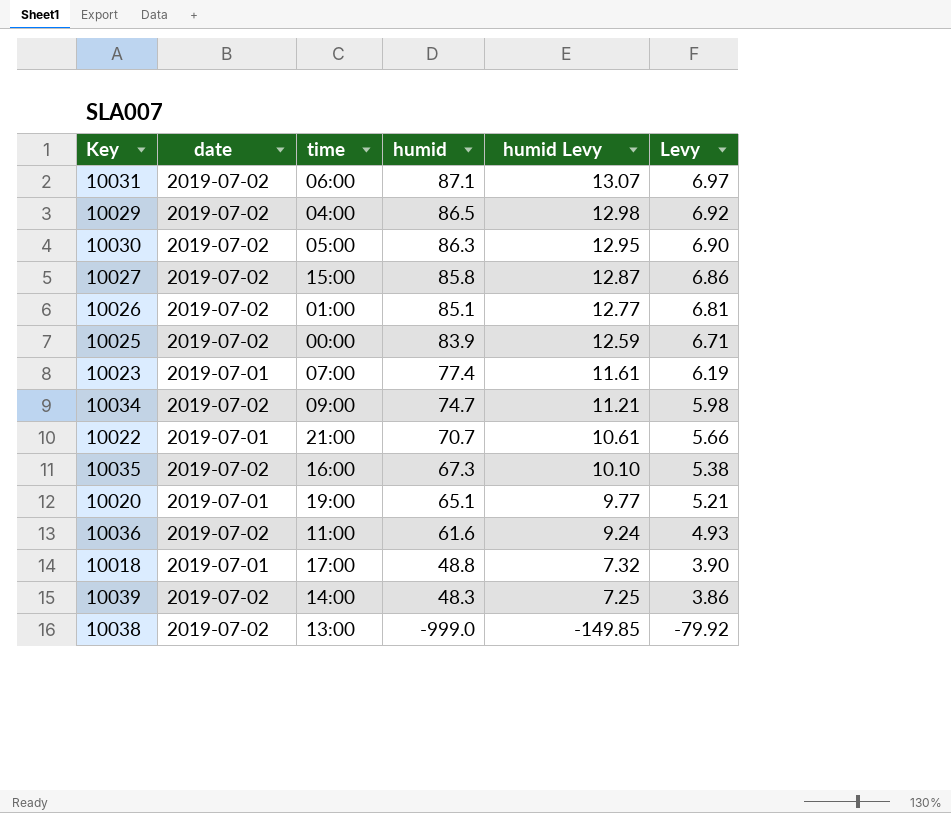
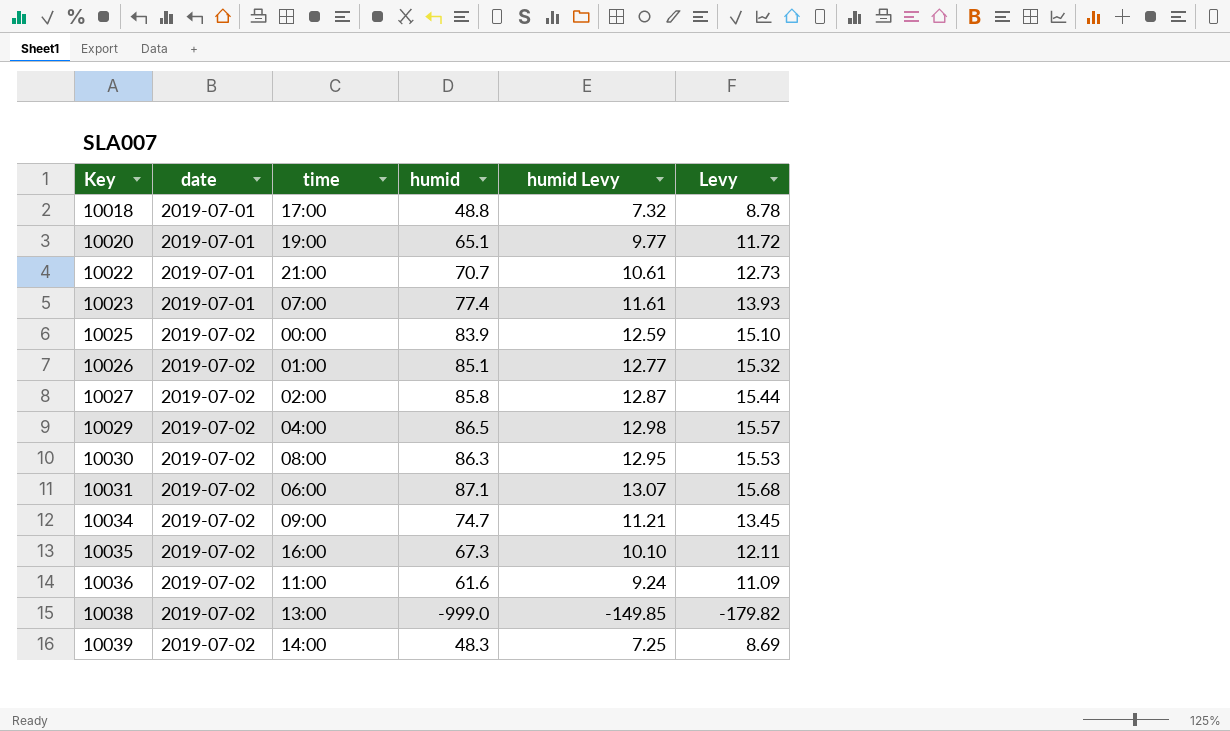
row order: humid descending -> Key ascending
column Levy | formula: [humid] * 0.08 -> [humid] * 0.18
10027 | time: 15:00 -> 02:00
10030 | time: 05:00 -> 08:00

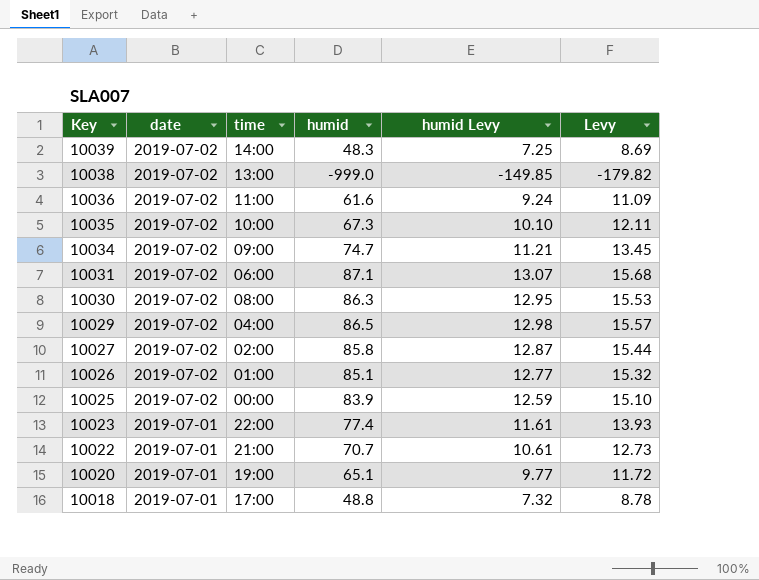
row order: Key ascending -> Key descending
10035 | time: 16:00 -> 10:00
10023 | time: 07:00 -> 22:00

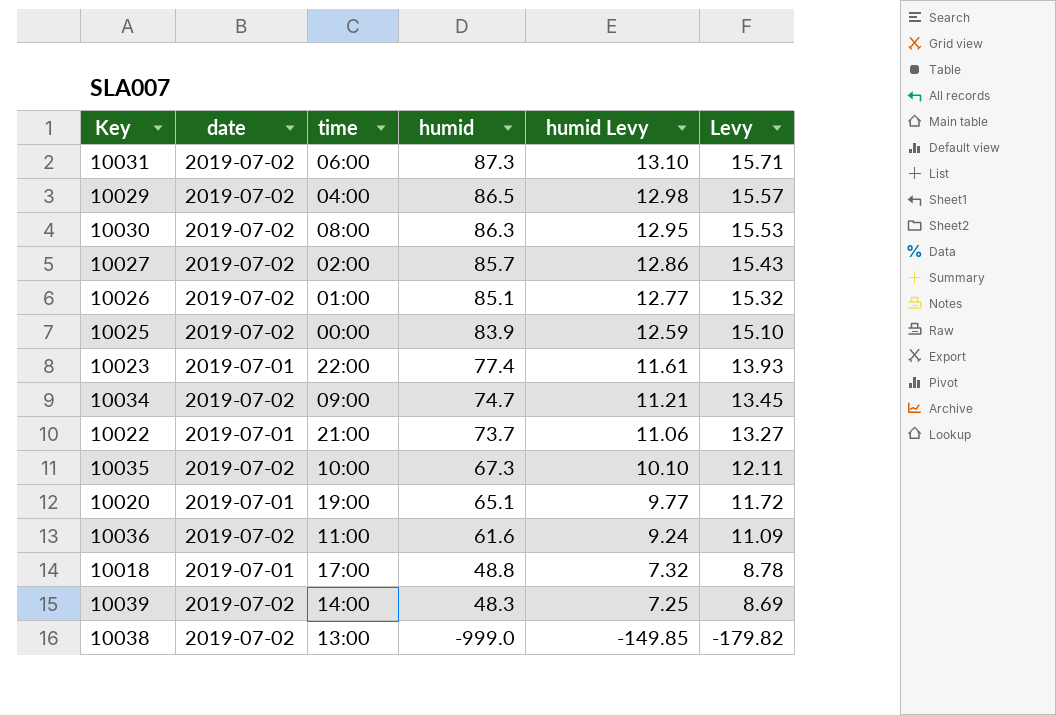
row order: Key descending -> humid descending
10031 | humid: 87.1 -> 87.3
10031 | humid Levy: 13.07 -> 13.10
10031 | Levy: 15.68 -> 15.71
10027 | humid: 85.8 -> 85.7
10027 | humid Levy: 12.87 -> 12.86
10027 | Levy: 15.44 -> 15.43
10022 | humid: 70.7 -> 73.7
10022 | humid Levy: 10.61 -> 11.06
10022 | Levy: 12.73 -> 13.27

